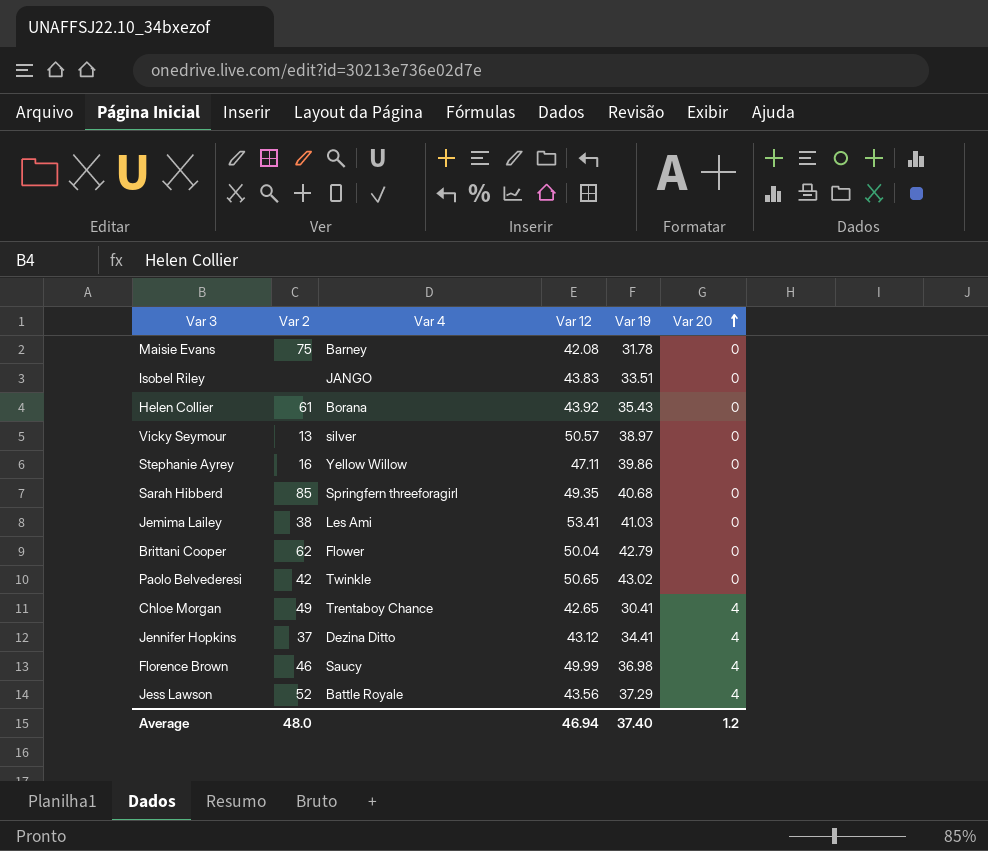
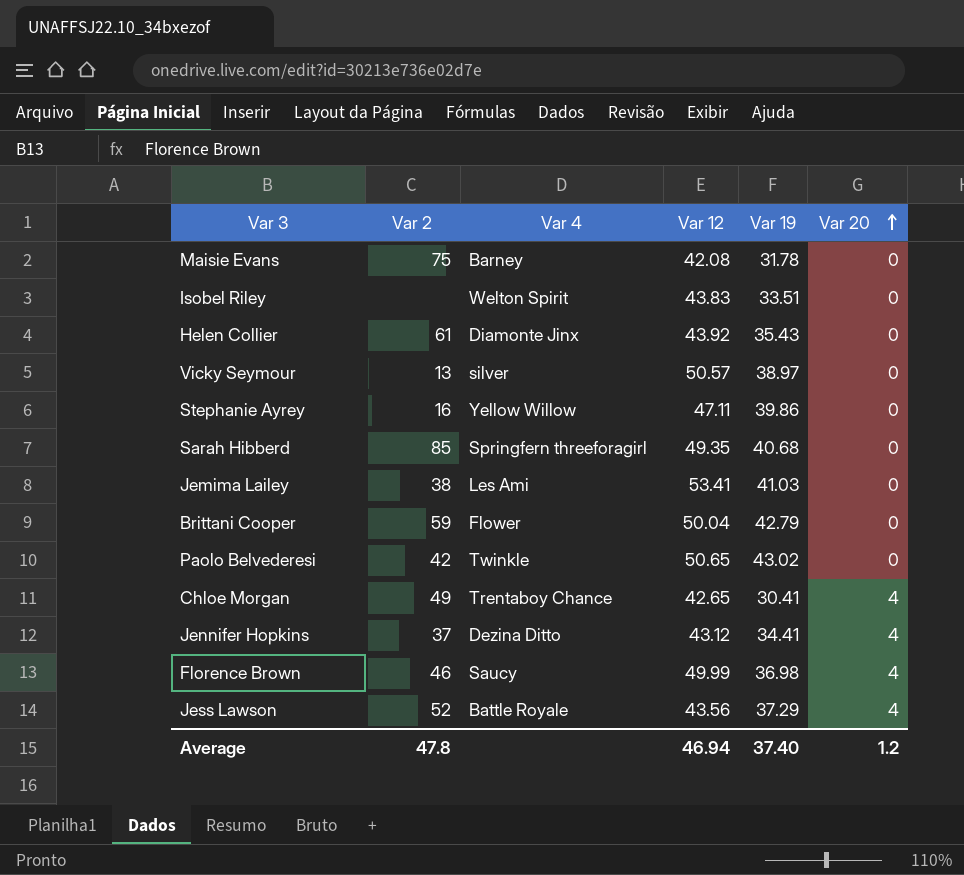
Isobel Riley | Var 4: JANGO -> Welton Spirit
Helen Collier | Var 4: Borana -> Diamonte Jinx
Brittani Cooper | Var 2: 62 -> 59
Average | Var 2: 48.0 -> 47.8

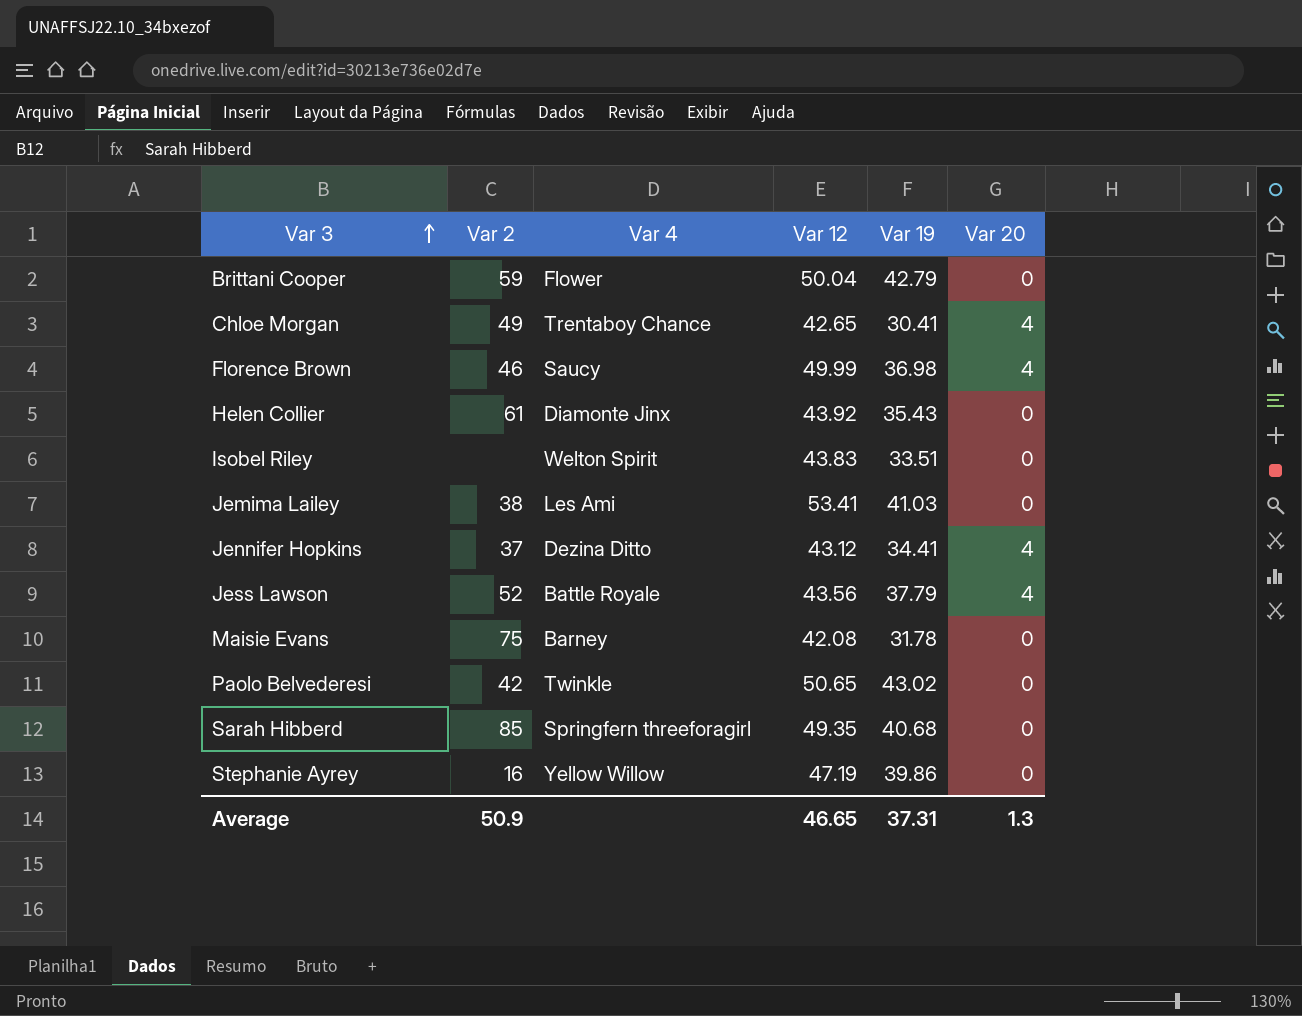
row order: Var 20 ascending -> Var 3 ascending
row Vicky Seymour: 13 | silver | 50.57 | 38.97 | 0 -> none
Jess Lawson | Var 19: 37.29 -> 37.79
Stephanie Ayrey | Var 12: 47.11 -> 47.19
Average | Var 2: 47.8 -> 50.9
Average | Var 12: 46.94 -> 46.65
Average | Var 19: 37.40 -> 37.31
Average | Var 20: 1.2 -> 1.3

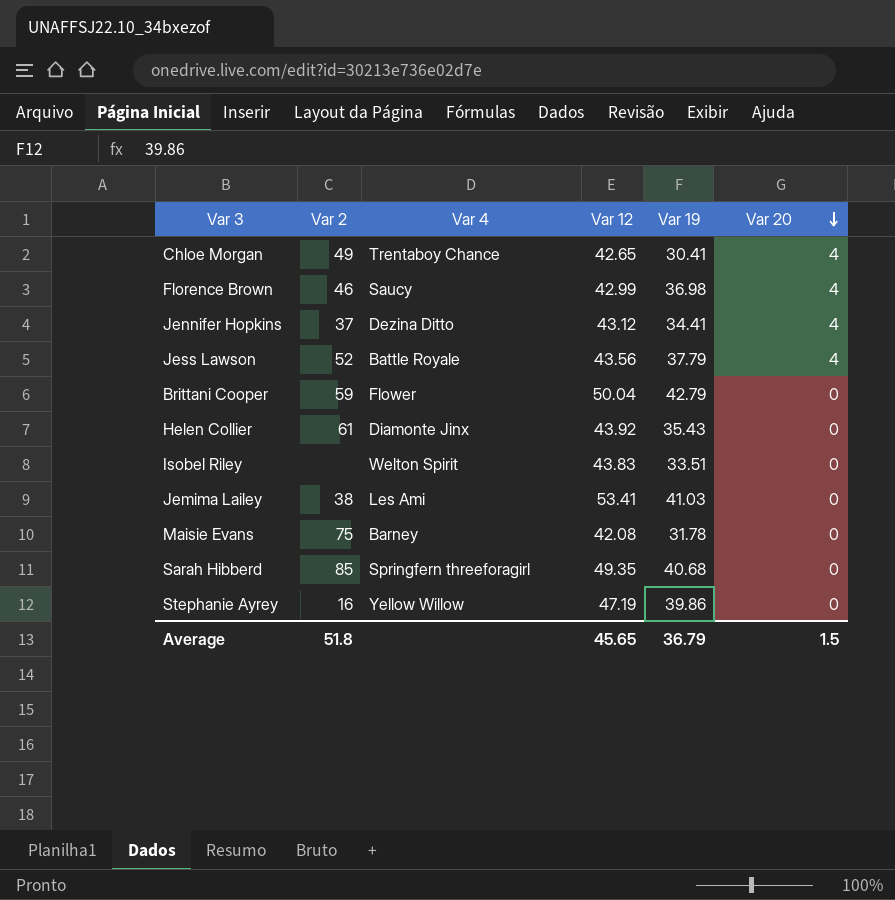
row order: Var 3 ascending -> Var 20 descending
row Paolo Belvederesi: 42 | Twinkle | 50.65 | 43.02 | 0 -> none
Florence Brown | Var 12: 49.99 -> 42.99
Average | Var 2: 50.9 -> 51.8
Average | Var 12: 46.65 -> 45.65
Average | Var 19: 37.31 -> 36.79
Average | Var 20: 1.3 -> 1.5

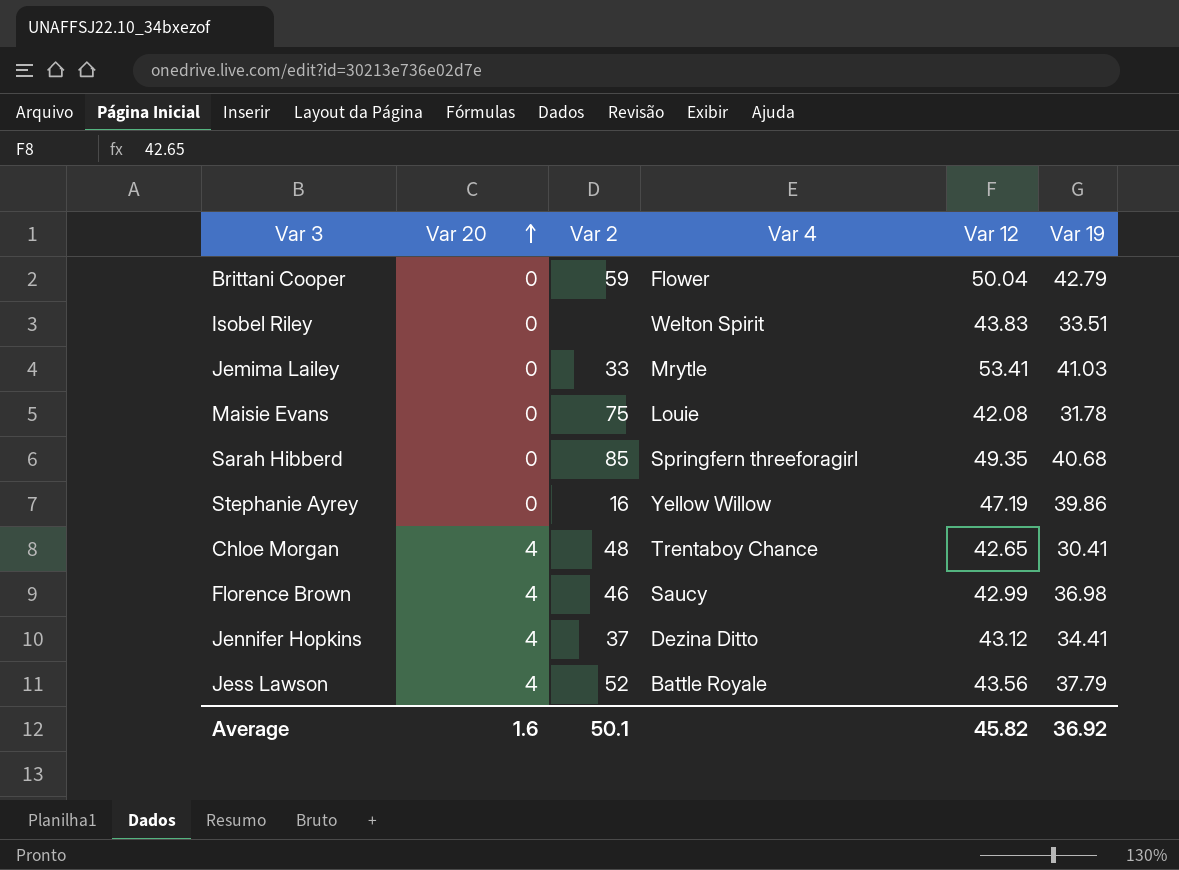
row order: Var 20 descending -> Var 20 ascending
column Var 20 | position: 6 -> 2
row Helen Collier: 61 | Diamonte Jinx | 43.92 | 35.43 | 0 -> none
Jemima Lailey | Var 2: 38 -> 33
Jemima Lailey | Var 4: Les Ami -> Mrytle
Maisie Evans | Var 4: Barney -> Louie
Chloe Morgan | Var 2: 49 -> 48
Average | Var 20: 1.5 -> 1.6
Average | Var 2: 51.8 -> 50.1
Average | Var 12: 45.65 -> 45.82
Average | Var 19: 36.79 -> 36.92

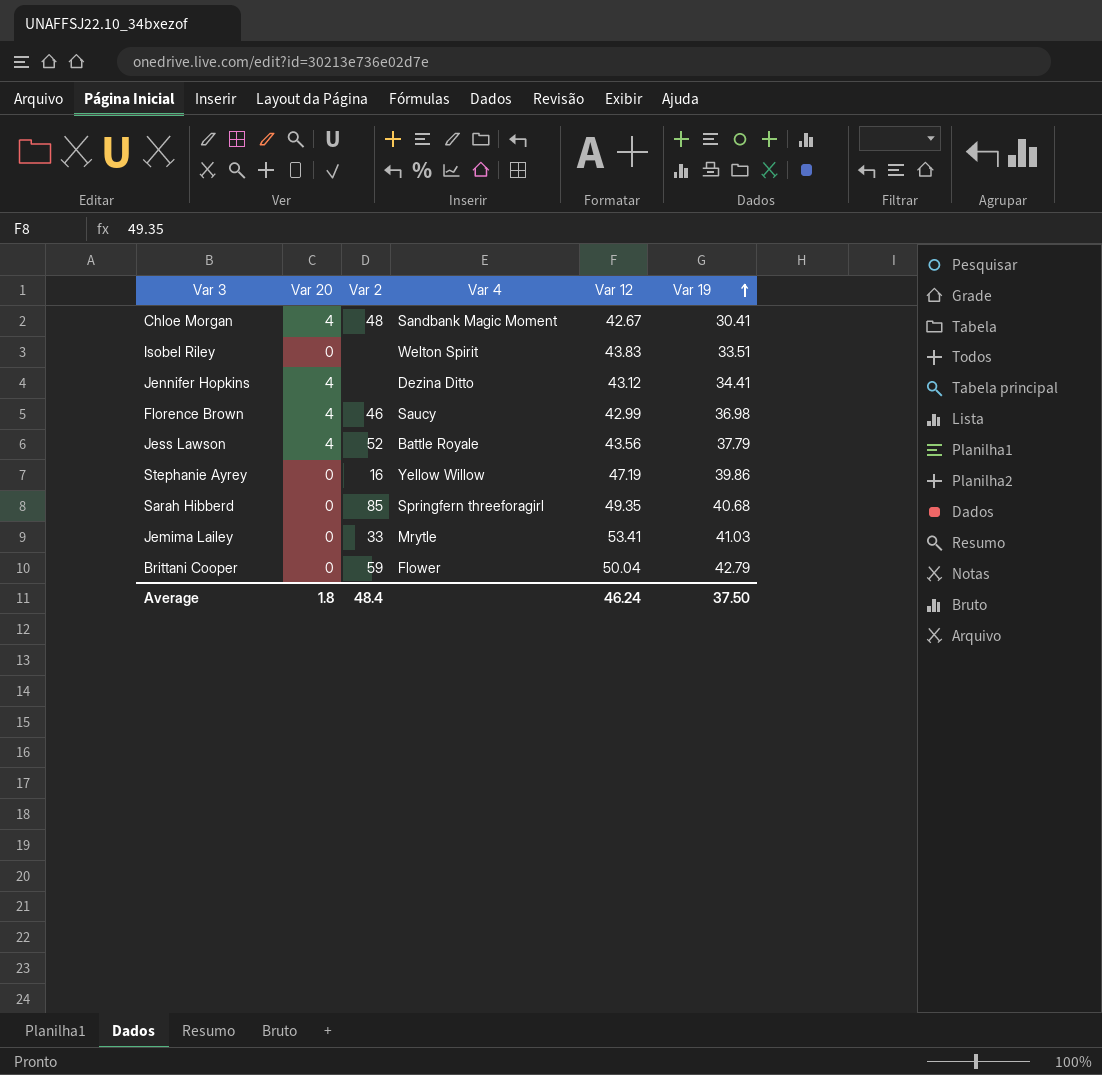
row order: Var 20 ascending -> Var 19 ascending
row Maisie Evans: 0 | 75 | Louie | 42.08 | 31.78 -> none
Chloe Morgan | Var 4: Trentaboy Chance -> Sandbank Magic Moment
Chloe Morgan | Var 12: 42.65 -> 42.67
Jennifer Hopkins | Var 2: 37 -> none
Average | Var 20: 1.6 -> 1.8
Average | Var 2: 50.1 -> 48.4
Average | Var 12: 45.82 -> 46.24
Average | Var 19: 36.92 -> 37.50

